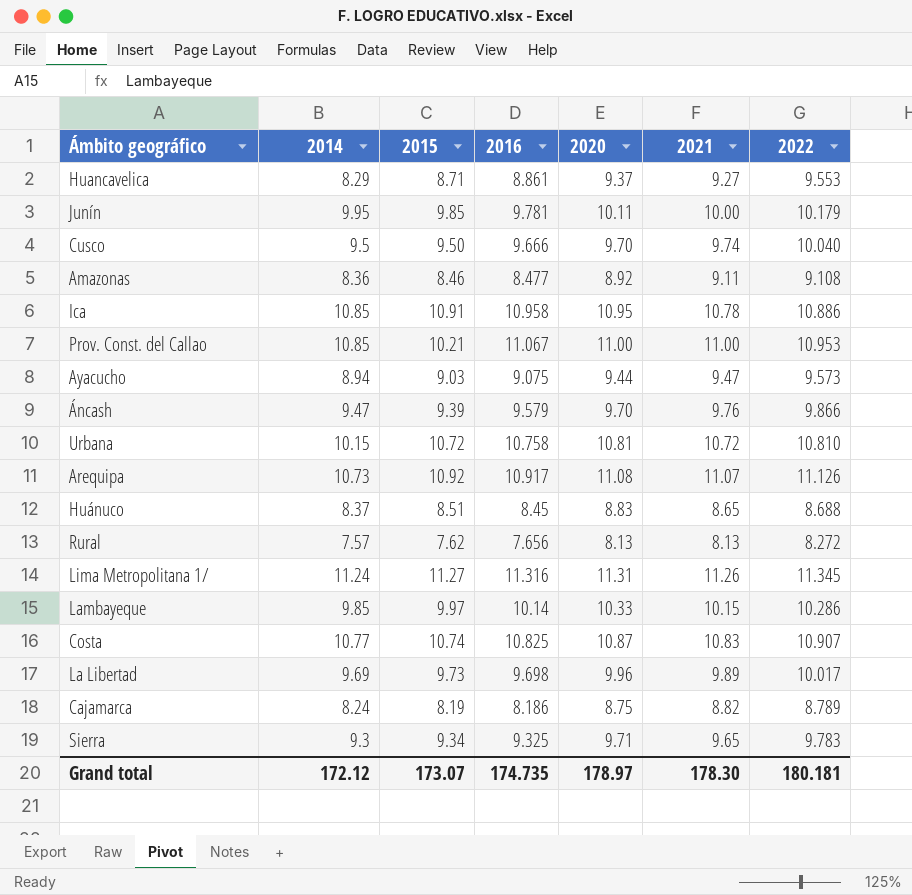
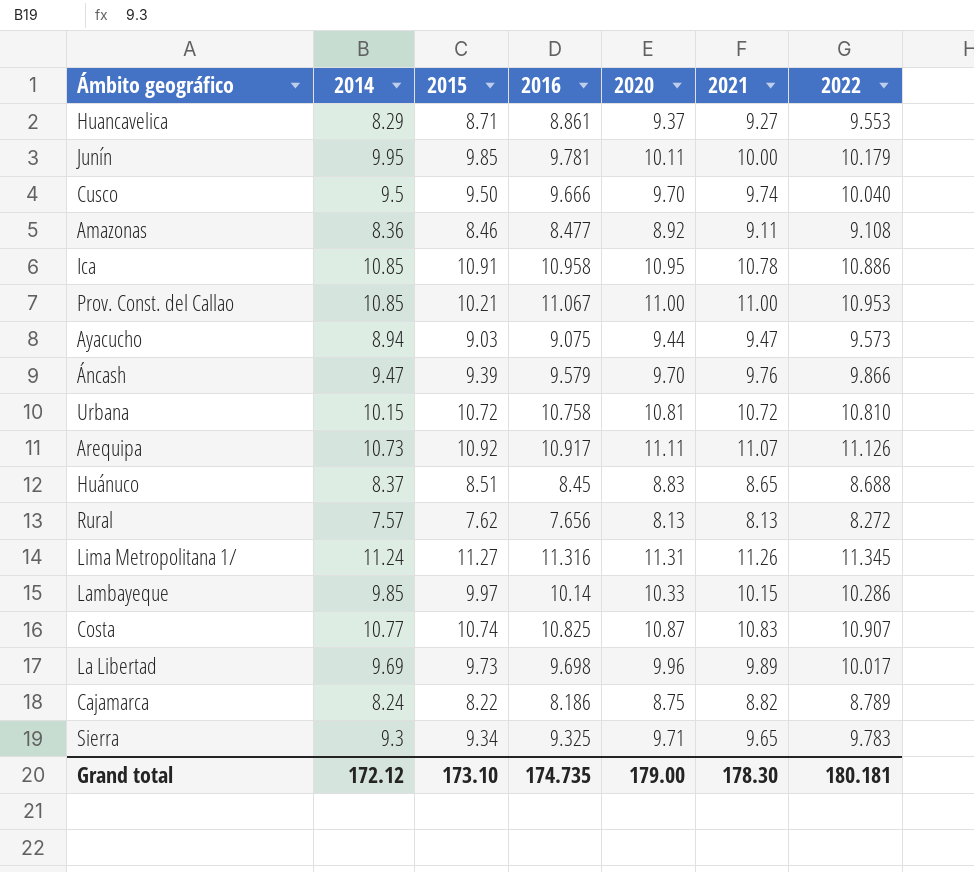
Arequipa | 2020: 11.08 -> 11.11
Cajamarca | 2015: 8.19 -> 8.22
Grand total | 2015: 173.07 -> 173.10
Grand total | 2020: 178.97 -> 179.00

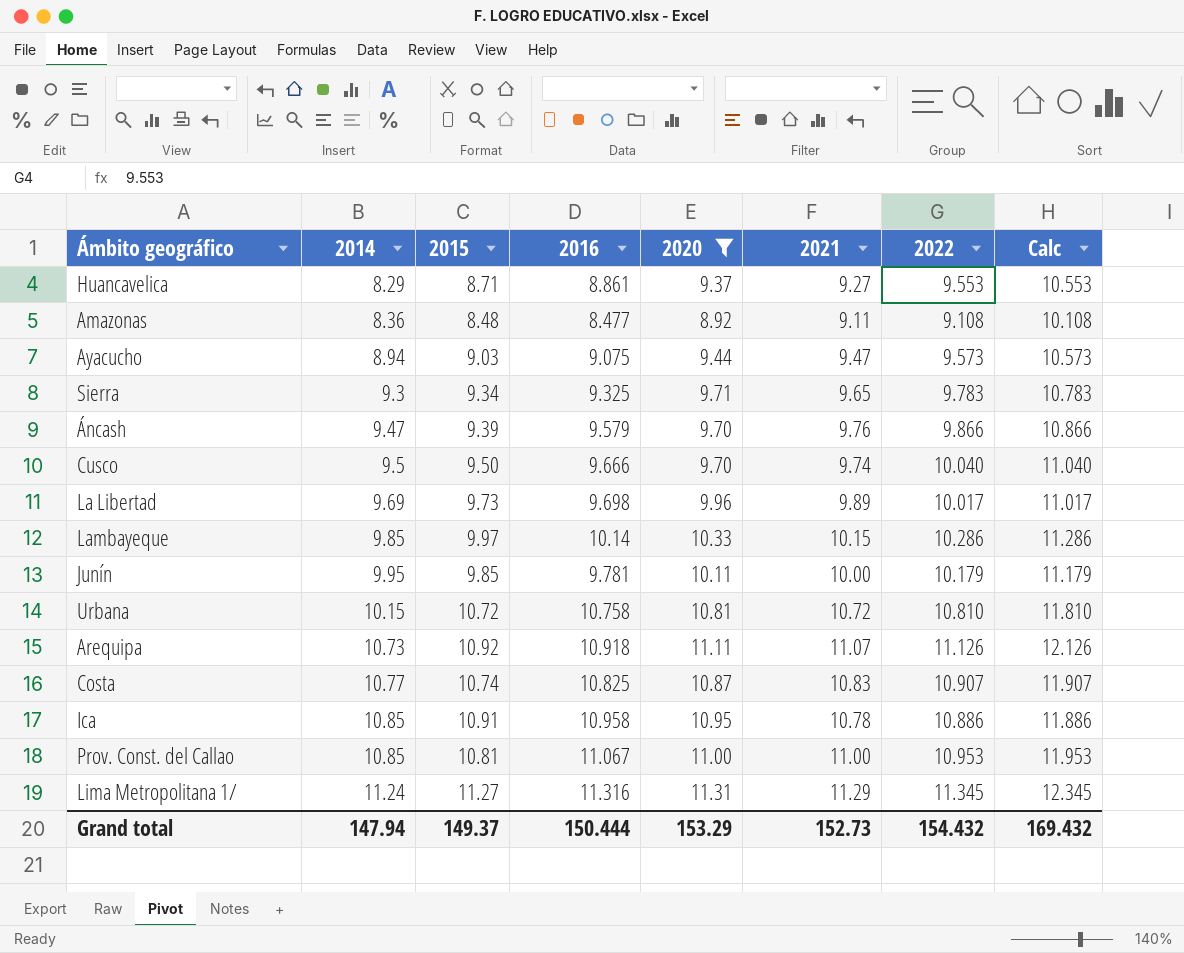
filter: none -> 2020 >= 8.92
row order: none -> 2014 ascending
column Calc | formula: none -> [2022] + 1
Amazonas | 2015: 8.46 -> 8.48
Arequipa | 2016: 10.917 -> 10.918
Prov. Const. del Callao | 2015: 10.21 -> 10.81
Lima Metropolitana 1/ | 2021: 11.26 -> 11.29
Grand total | 2014: 172.12 -> 147.94
Grand total | 2015: 173.10 -> 149.37
Grand total | 2016: 174.735 -> 150.444
Grand total | 2020: 179.00 -> 153.29
Grand total | 2021: 178.30 -> 152.73
Grand total | 2022: 180.181 -> 154.432

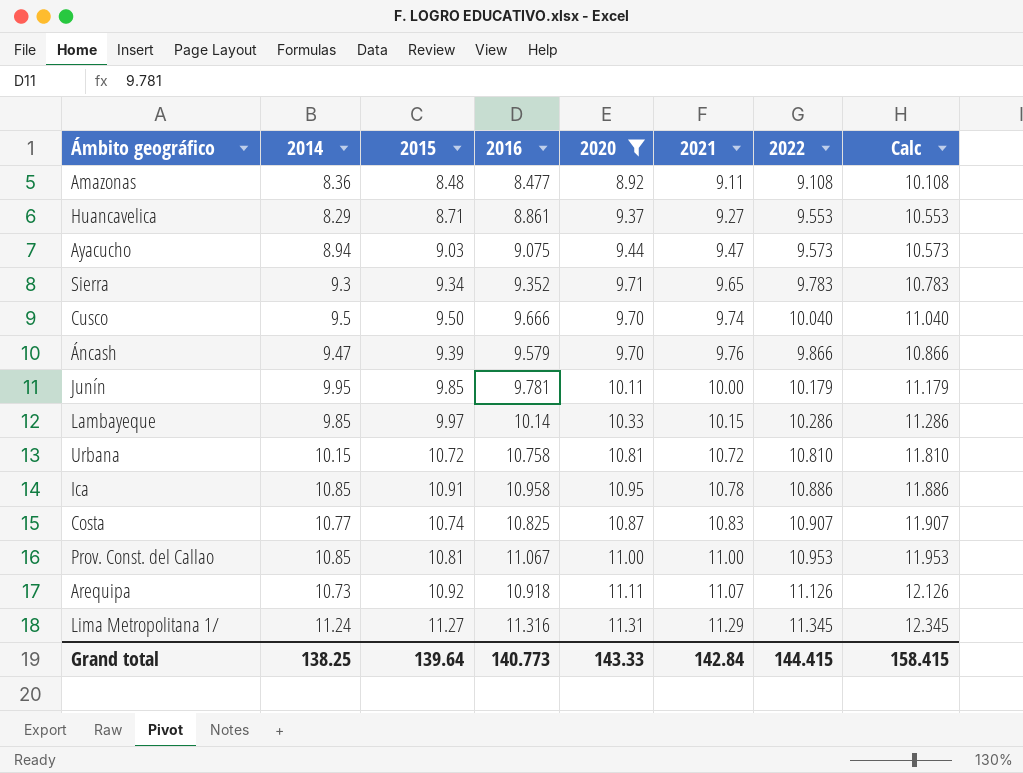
row order: 2014 ascending -> 2021 ascending
row La Libertad: 9.69 | 9.73 | 9.698 | 9.96 | 9.89 | 10.017 | 11.017 -> none
Sierra | 2016: 9.325 -> 9.352
Grand total | 2014: 147.94 -> 138.25
Grand total | 2015: 149.37 -> 139.64
Grand total | 2016: 150.444 -> 140.773
Grand total | 2020: 153.29 -> 143.33
Grand total | 2021: 152.73 -> 142.84
Grand total | 2022: 154.432 -> 144.415
Grand total | Calc: 169.432 -> 158.415

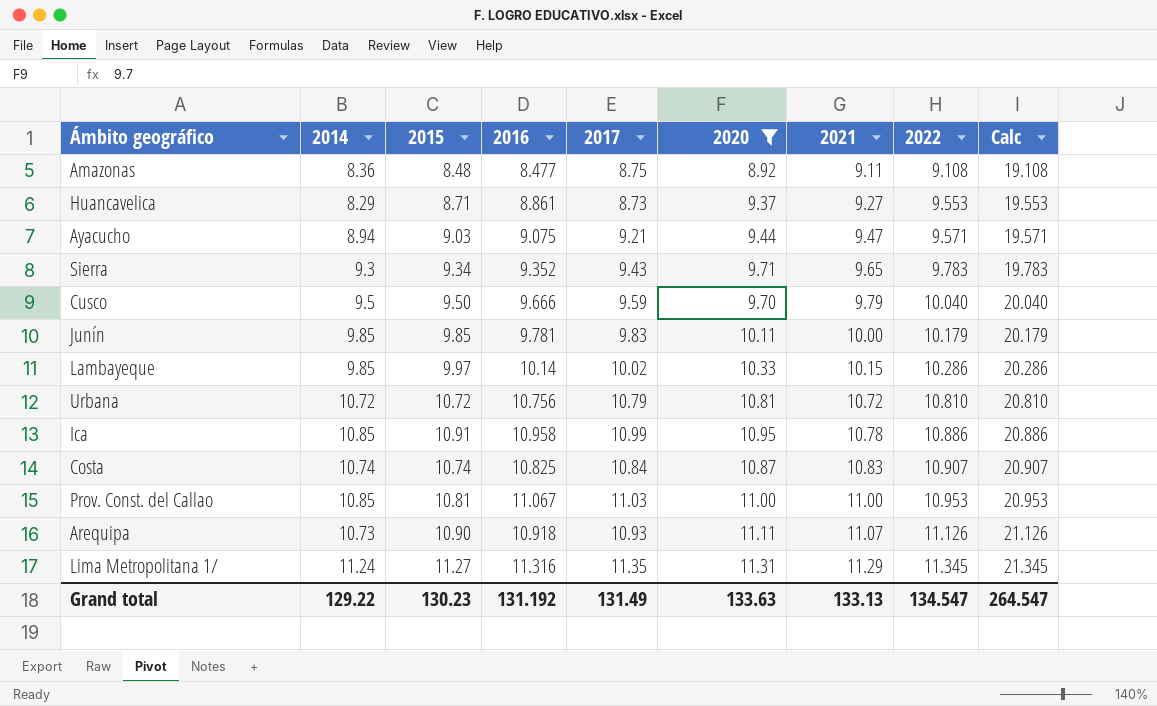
column 2017 | position: none -> 5
column Calc | formula: [2022] + 1 -> [2022] + 10
row Áncash: 9.47 | 9.39 | 9.579 | 9.70 | 9.76 | 9.866 | 10.866 -> none
Ayacucho | 2022: 9.573 -> 9.571
Cusco | 2021: 9.74 -> 9.79
Junín | 2014: 9.95 -> 9.85
Urbana | 2014: 10.15 -> 10.72
Urbana | 2016: 10.758 -> 10.756
Costa | 2014: 10.77 -> 10.74
Arequipa | 2015: 10.92 -> 10.90
Grand total | 2014: 138.25 -> 129.22
Grand total | 2015: 139.64 -> 130.23
Grand total | 2016: 140.773 -> 131.192
Grand total | 2020: 143.33 -> 133.63
Grand total | 2021: 142.84 -> 133.13
Grand total | 2022: 144.415 -> 134.547
Grand total | Calc: 158.415 -> 264.547

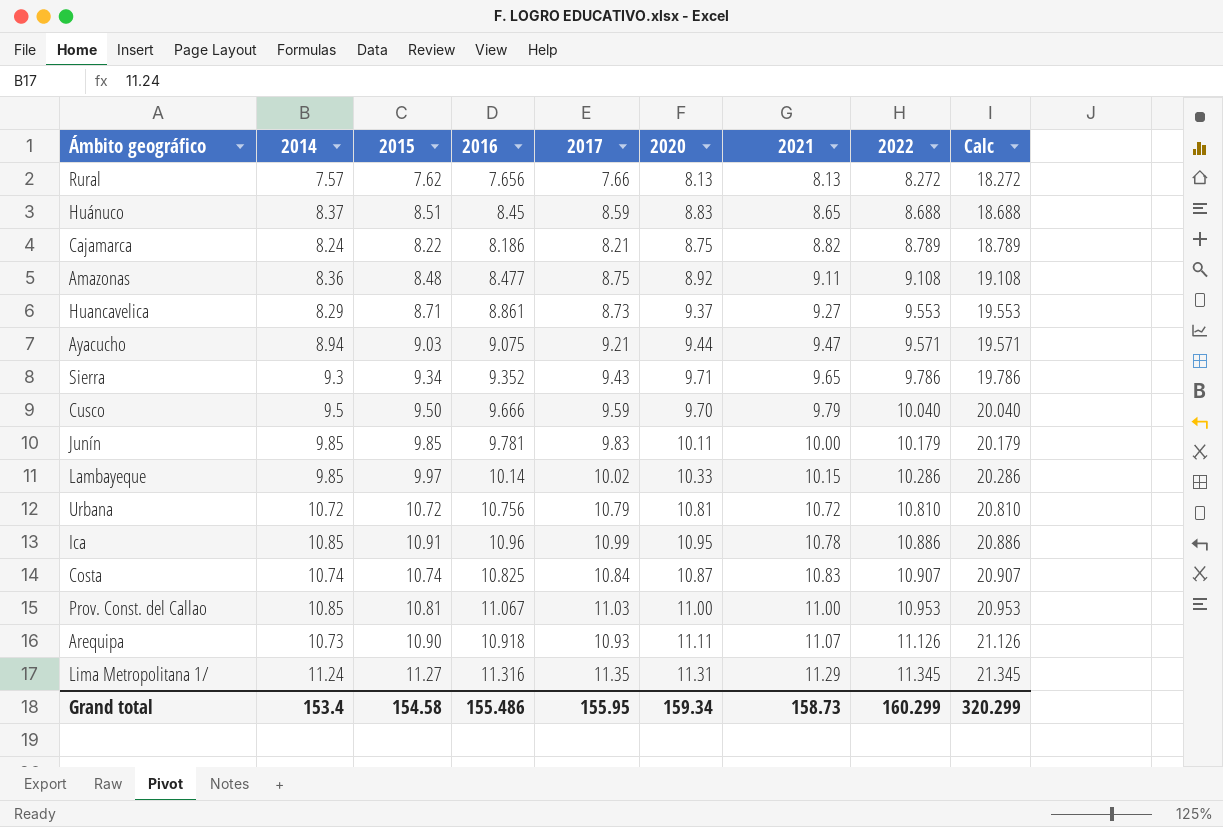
filter: 2020 >= 8.92 -> none
Sierra | 2022: 9.783 -> 9.786
Sierra | Calc: 19.783 -> 19.786
Ica | 2016: 10.958 -> 10.96
Grand total | 2014: 129.22 -> 153.4
Grand total | 2015: 130.23 -> 154.58
Grand total | 2016: 131.192 -> 155.486
Grand total | 2017: 131.49 -> 155.95
Grand total | 2020: 133.63 -> 159.34
Grand total | 2021: 133.13 -> 158.73
Grand total | 2022: 134.547 -> 160.299
Grand total | Calc: 264.547 -> 320.299

